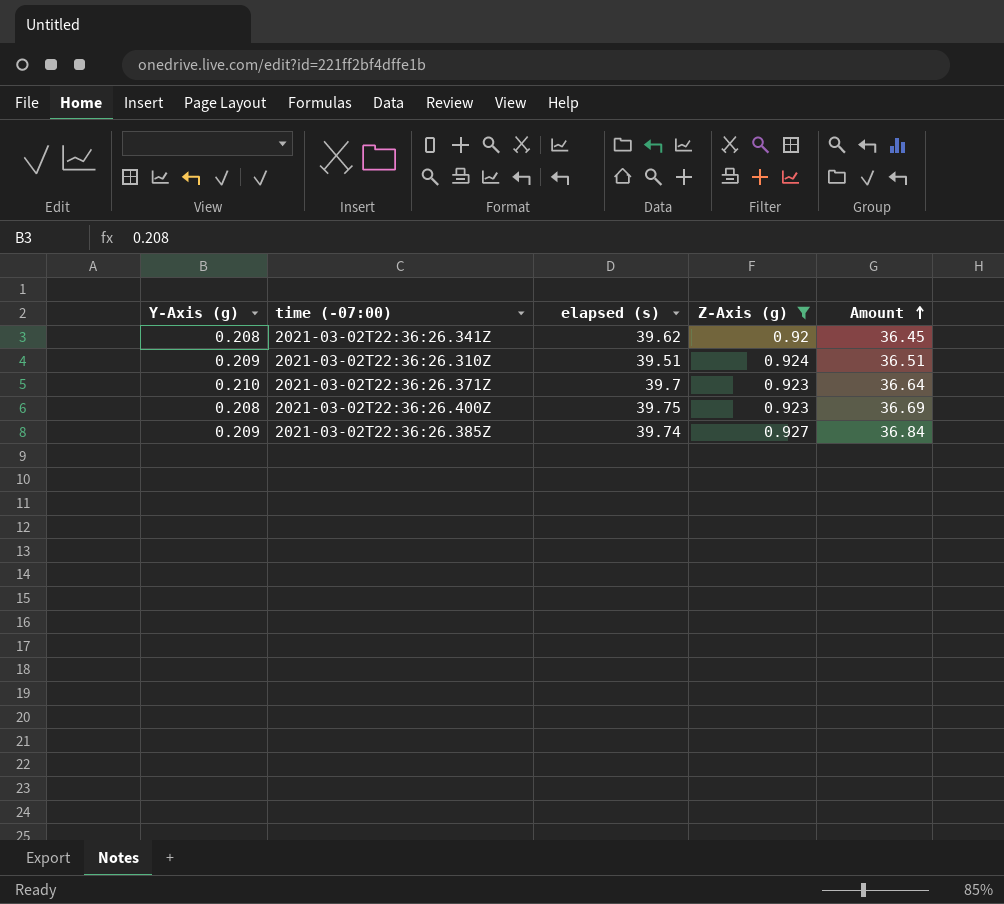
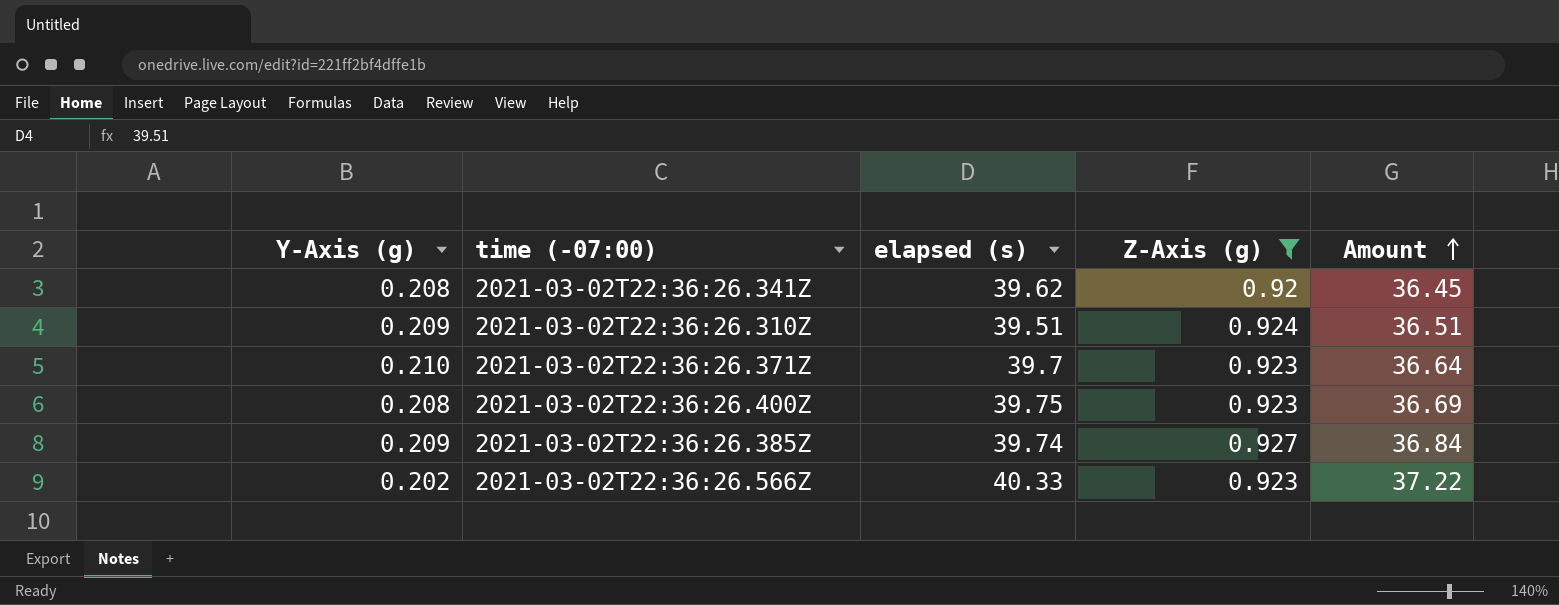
row 2021-03-02T22:36:26.566Z: none -> 0.202 | 40.33 | 0.923 | 37.22

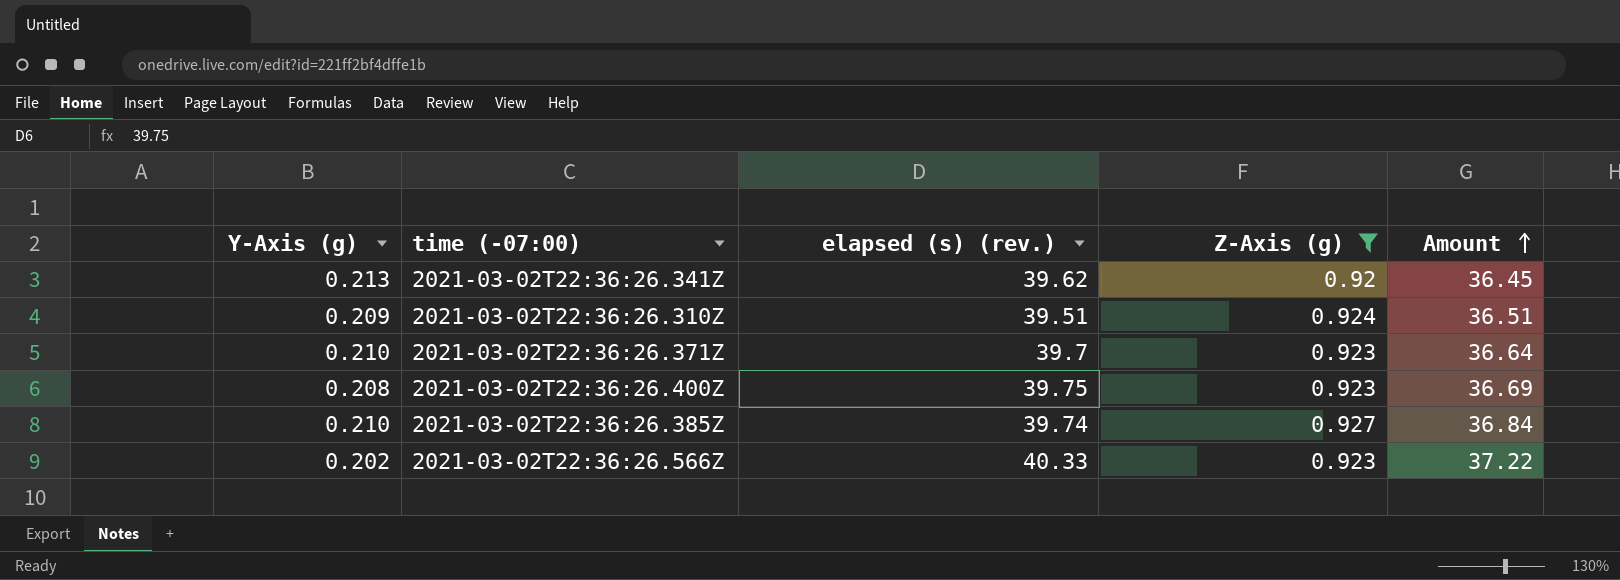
column name: elapsed (s) -> elapsed (s) (rev.)
2021-03-02T22:36:26.341Z | Y-Axis (g): 0.208 -> 0.213
2021-03-02T22:36:26.385Z | Y-Axis (g): 0.209 -> 0.210

